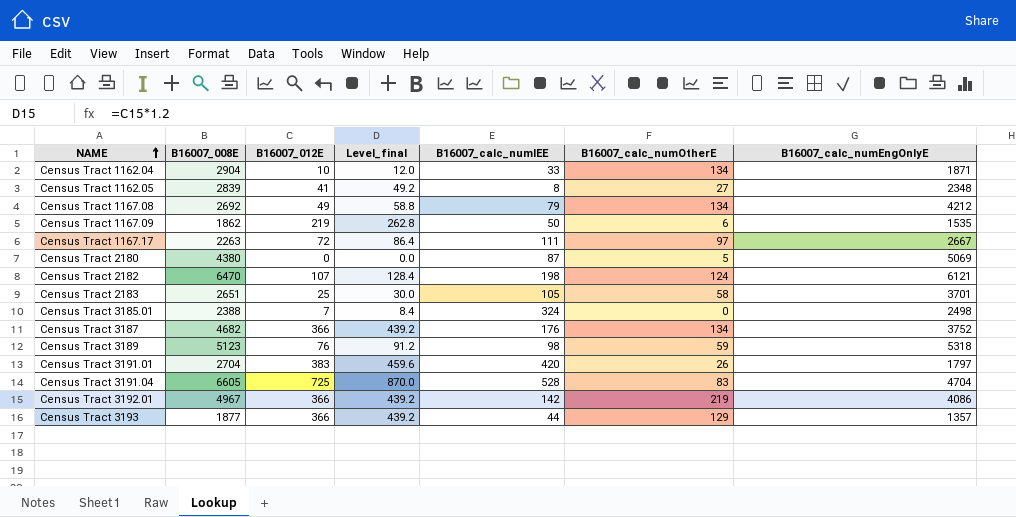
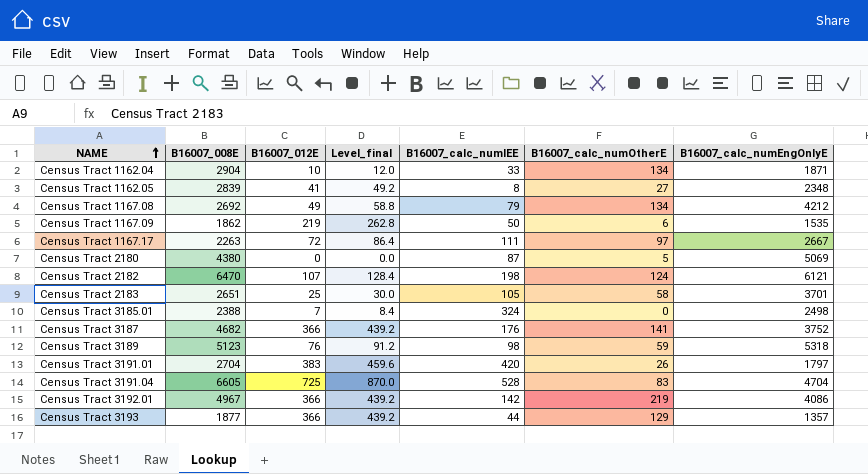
Census Tract 3187 | B16007_calc_numOtherE: 134 -> 141

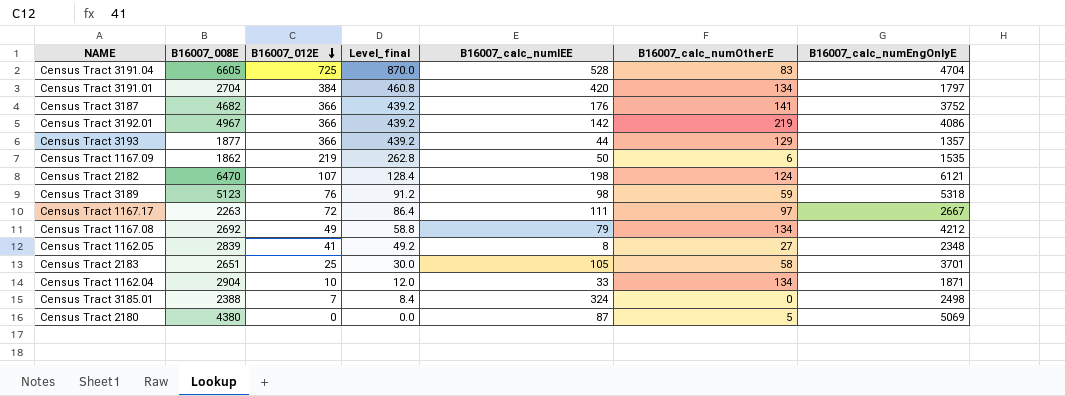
row order: NAME ascending -> B16007_012E descending
Census Tract 3191.01 | B16007_012E: 383 -> 384
Census Tract 3191.01 | Level_final: 459.6 -> 460.8
Census Tract 3191.01 | B16007_calc_numOtherE: 26 -> 134

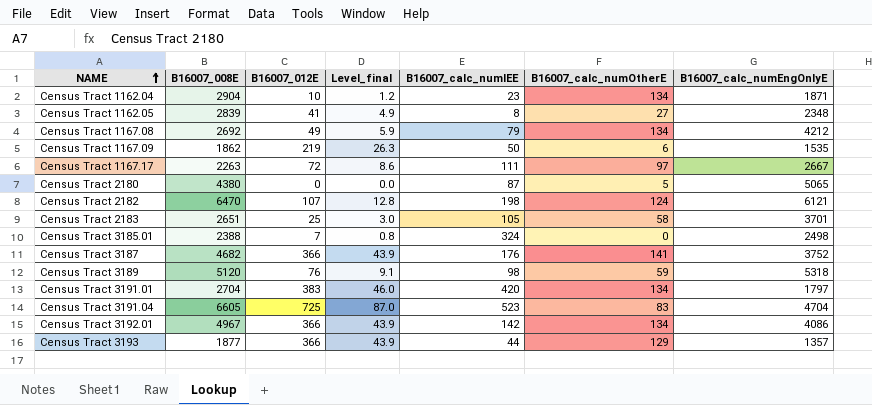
row order: B16007_012E descending -> NAME ascending
column Level_final | formula: [B16007_012E] * 1.2 -> [B16007_012E] * 0.12
Census Tract 1162.04 | B16007_calc_numIEE: 33 -> 23
Census Tract 2180 | B16007_calc_numEngOnlyE: 5069 -> 5065
Census Tract 3189 | B16007_008E: 5123 -> 5120
Census Tract 3191.01 | B16007_012E: 384 -> 383
Census Tract 3191.04 | B16007_calc_numIEE: 528 -> 523
Census Tract 3192.01 | B16007_calc_numOtherE: 219 -> 134

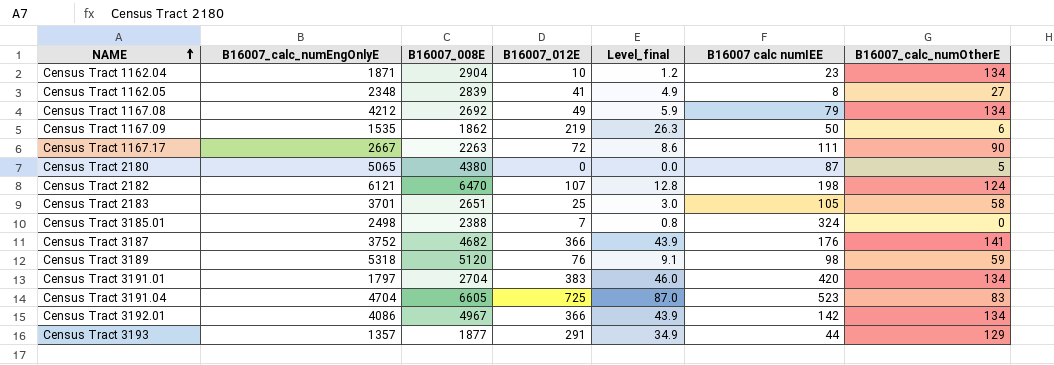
column B16007_calc_numEngOnlyE | position: 7 -> 2
column name: B16007_calc_numIEE -> B16007 calc numIEE
Census Tract 1167.17 | B16007_calc_numOtherE: 97 -> 90
Census Tract 3193 | B16007_012E: 366 -> 291
Census Tract 3193 | Level_final: 43.9 -> 34.9

